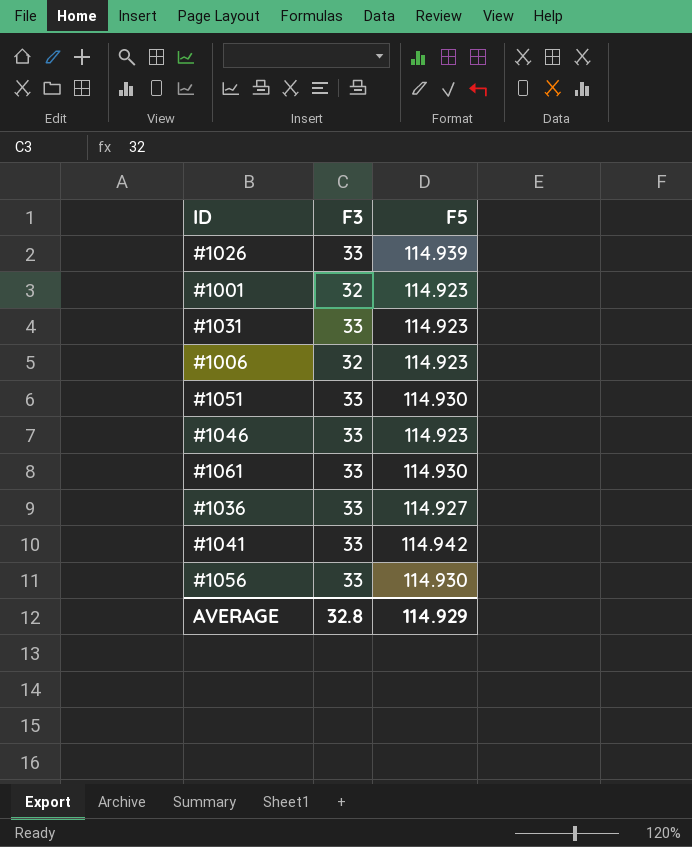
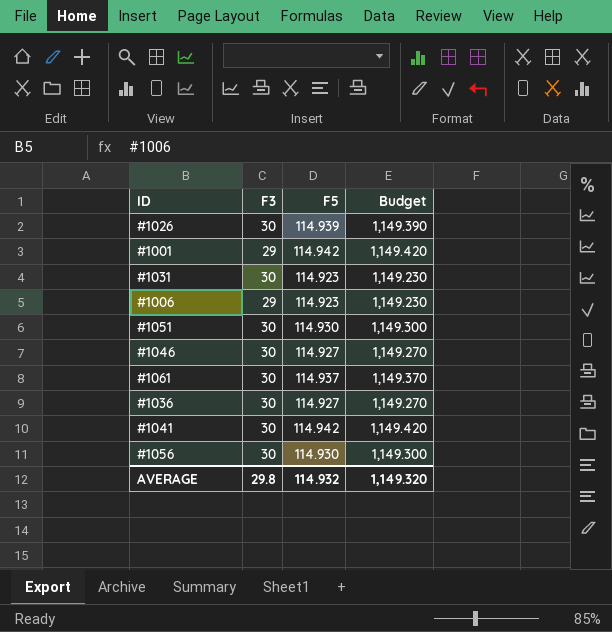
column Budget | formula: none -> [F5] * 10
#1026 | F3: 33 -> 30
#1001 | F3: 32 -> 29
#1001 | F5: 114.923 -> 114.942
#1031 | F3: 33 -> 30
#1006 | F3: 32 -> 29
#1051 | F3: 33 -> 30
#1046 | F3: 33 -> 30
#1046 | F5: 114.923 -> 114.927
#1061 | F3: 33 -> 30
#1061 | F5: 114.930 -> 114.937
#1036 | F3: 33 -> 30
#1041 | F3: 33 -> 30
#1056 | F3: 33 -> 30
AVERAGE | F3: 32.8 -> 29.8
AVERAGE | F5: 114.929 -> 114.932

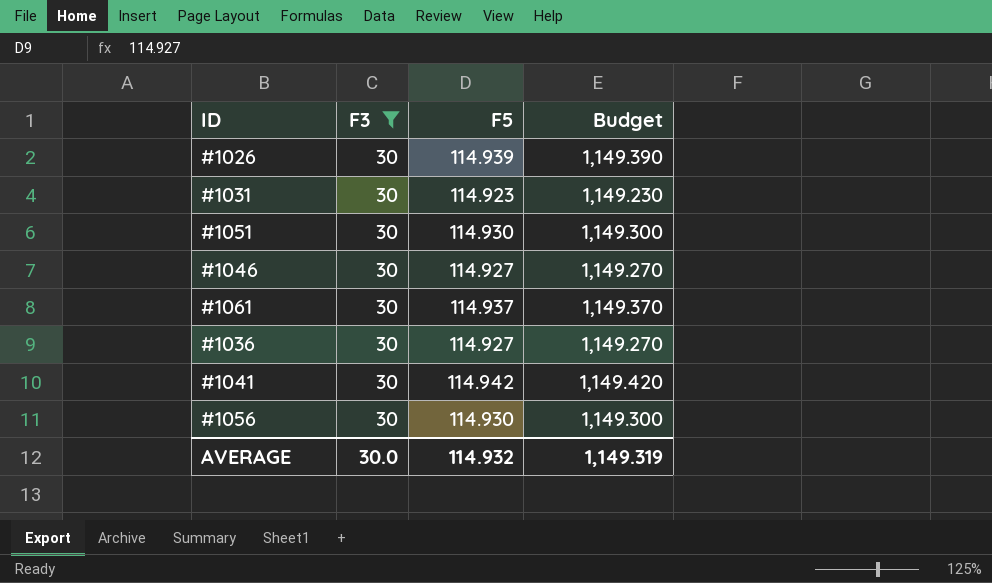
filter: none -> F3 = 30
AVERAGE | F3: 29.8 -> 30.0
AVERAGE | Budget: 1,149.320 -> 1,149.319

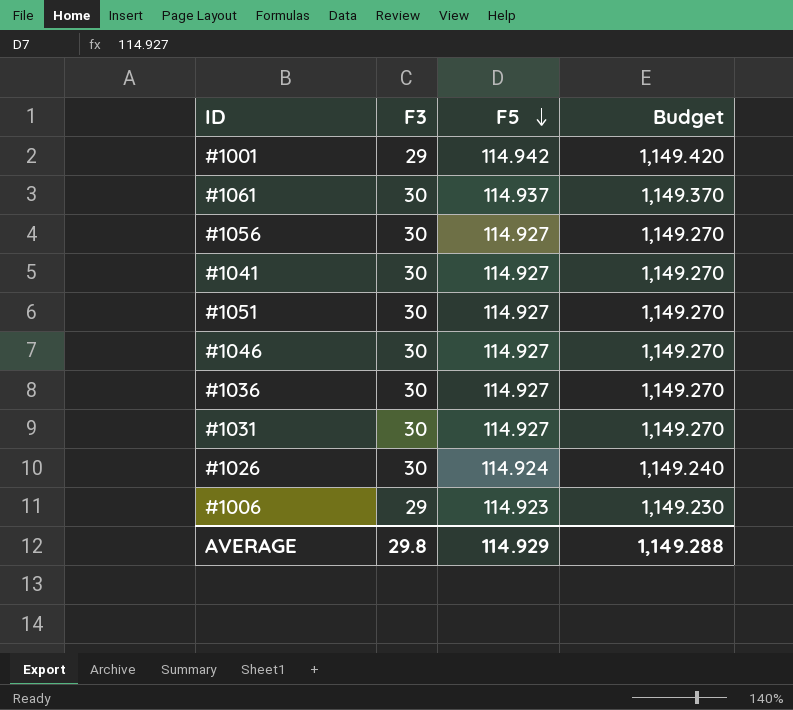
filter: F3 = 30 -> none
row order: none -> F5 descending
#1056 | F5: 114.930 -> 114.927
#1056 | Budget: 1,149.300 -> 1,149.270
#1041 | F5: 114.942 -> 114.927
#1041 | Budget: 1,149.420 -> 1,149.270
#1051 | F5: 114.930 -> 114.927
#1051 | Budget: 1,149.300 -> 1,149.270
#1031 | F5: 114.923 -> 114.927
#1031 | Budget: 1,149.230 -> 1,149.270
#1026 | F5: 114.939 -> 114.924
#1026 | Budget: 1,149.390 -> 1,149.240
AVERAGE | F3: 30.0 -> 29.8
AVERAGE | F5: 114.932 -> 114.929
AVERAGE | Budget: 1,149.319 -> 1,149.288

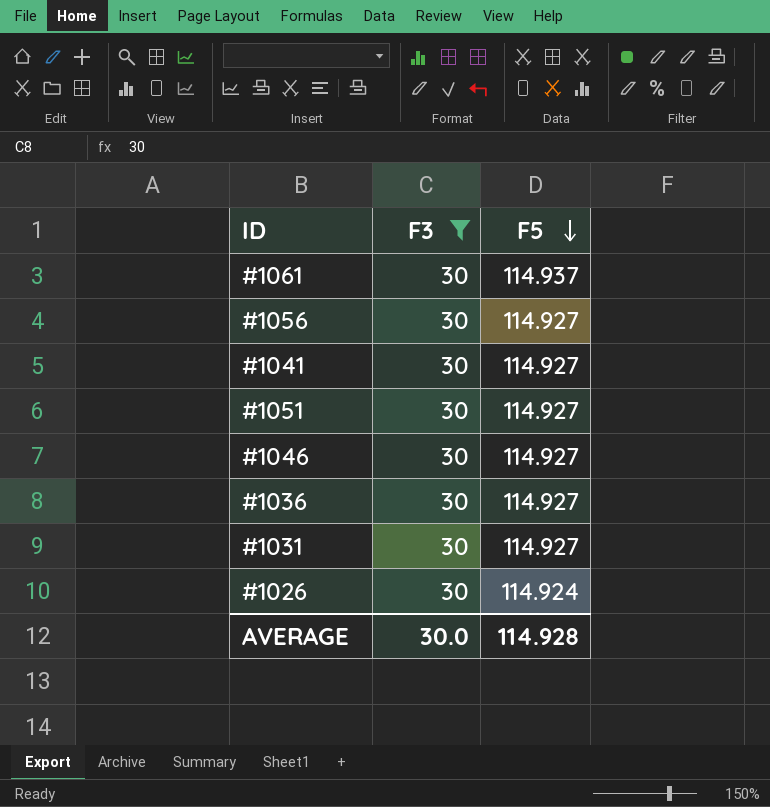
filter: none -> F3 = 30
column Budget | formula: [F5] * 10 -> none
AVERAGE | F3: 29.8 -> 30.0
AVERAGE | F5: 114.929 -> 114.928

